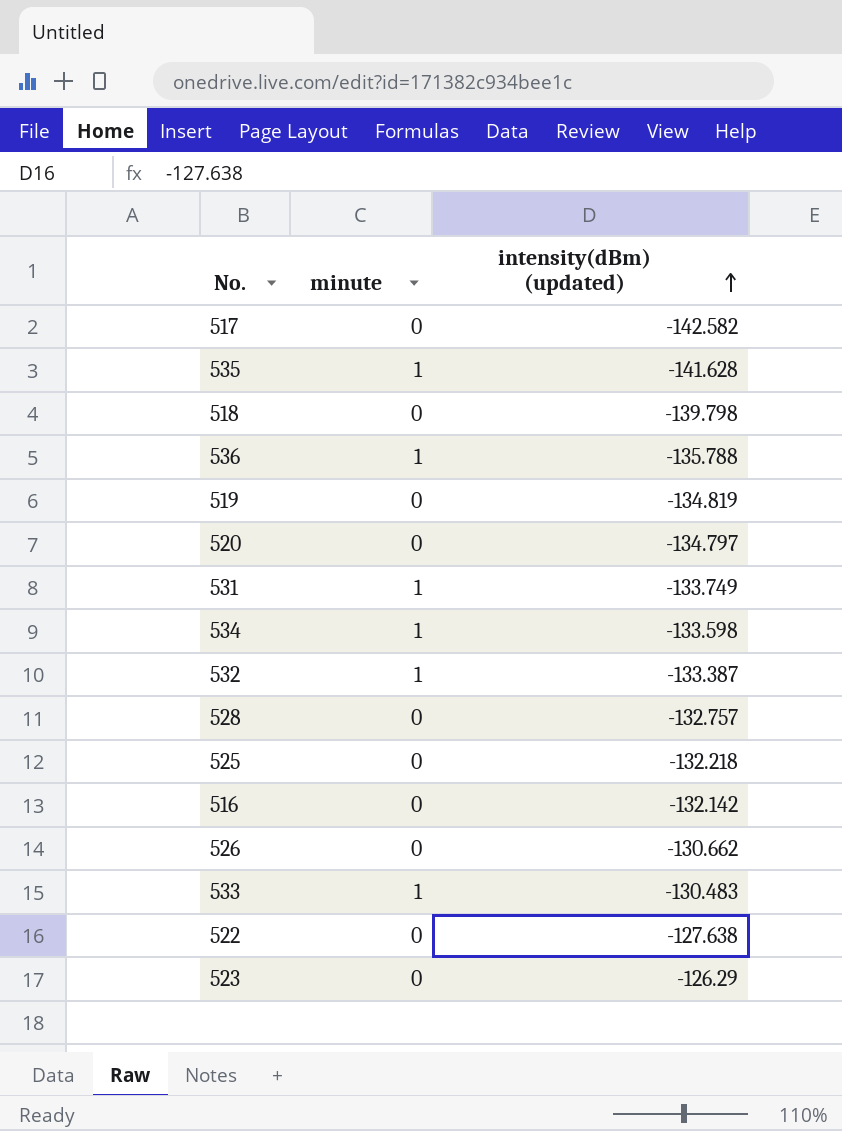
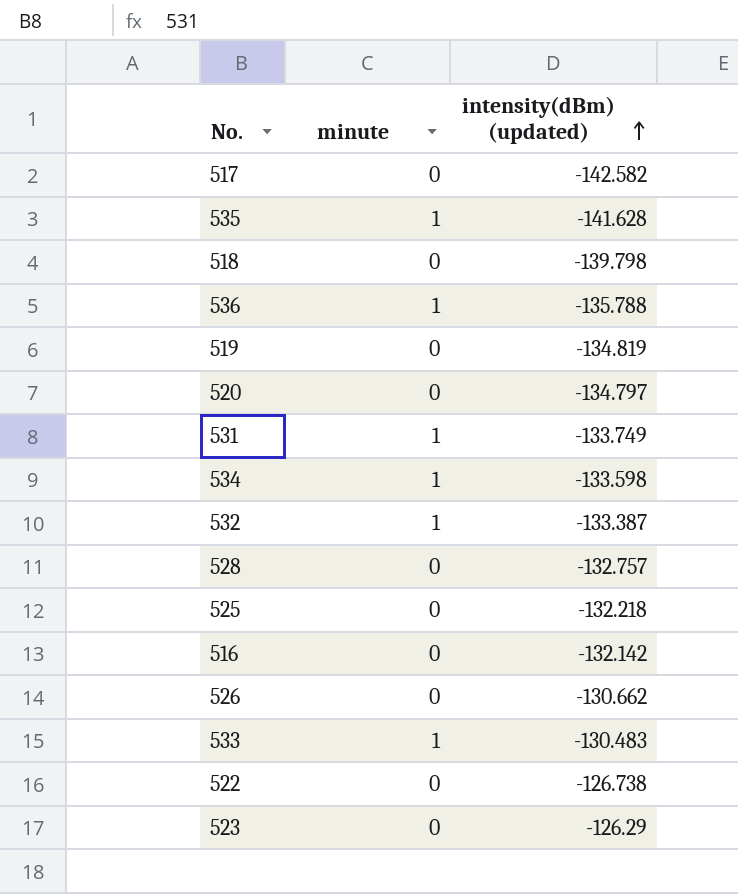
522 | intensity(dBm) (updated): -127.638 -> -126.738

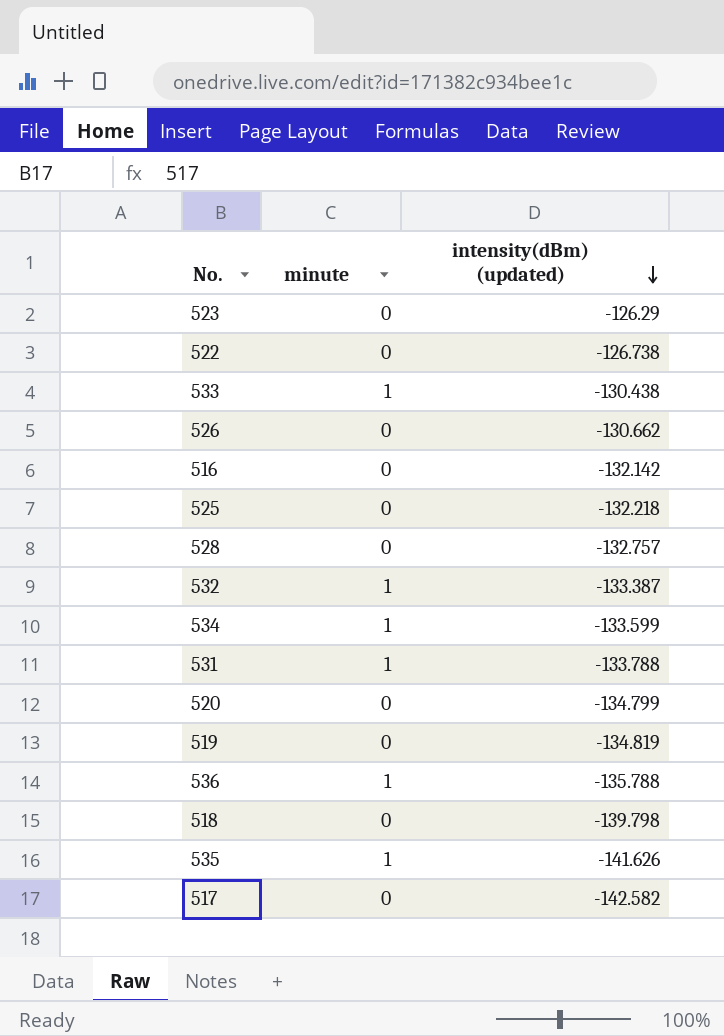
row order: intensity(dBm) (updated) ascending -> intensity(dBm) (updated) descending
533 | intensity(dBm) (updated): -130.483 -> -130.438
534 | intensity(dBm) (updated): -133.598 -> -133.599
531 | intensity(dBm) (updated): -133.749 -> -133.788
520 | intensity(dBm) (updated): -134.797 -> -134.799
535 | intensity(dBm) (updated): -141.628 -> -141.626

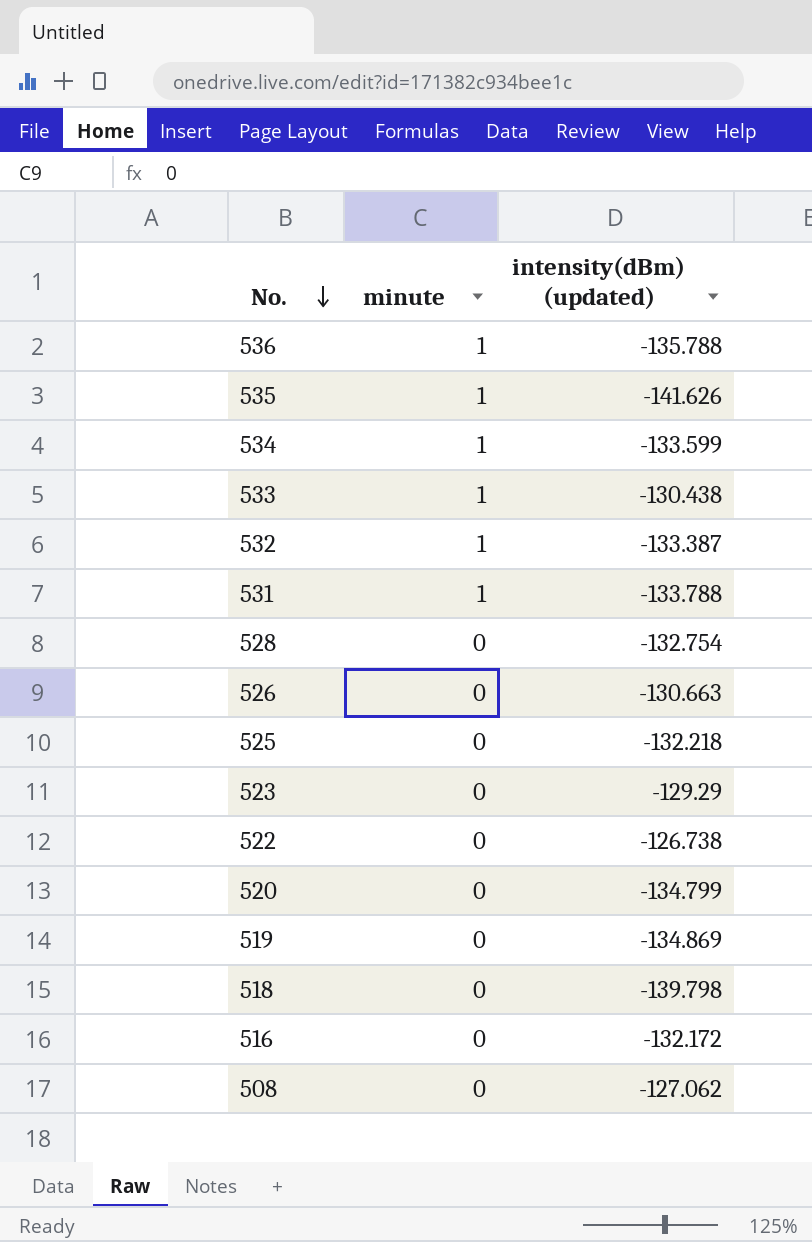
row order: intensity(dBm) (updated) descending -> No. descending
row 517: 0 | -142.582 -> none
528 | intensity(dBm) (updated): -132.757 -> -132.754
526 | intensity(dBm) (updated): -130.662 -> -130.663
523 | intensity(dBm) (updated): -126.29 -> -129.29
519 | intensity(dBm) (updated): -134.819 -> -134.869
516 | intensity(dBm) (updated): -132.142 -> -132.172
row 508: none -> 0 | -127.062

